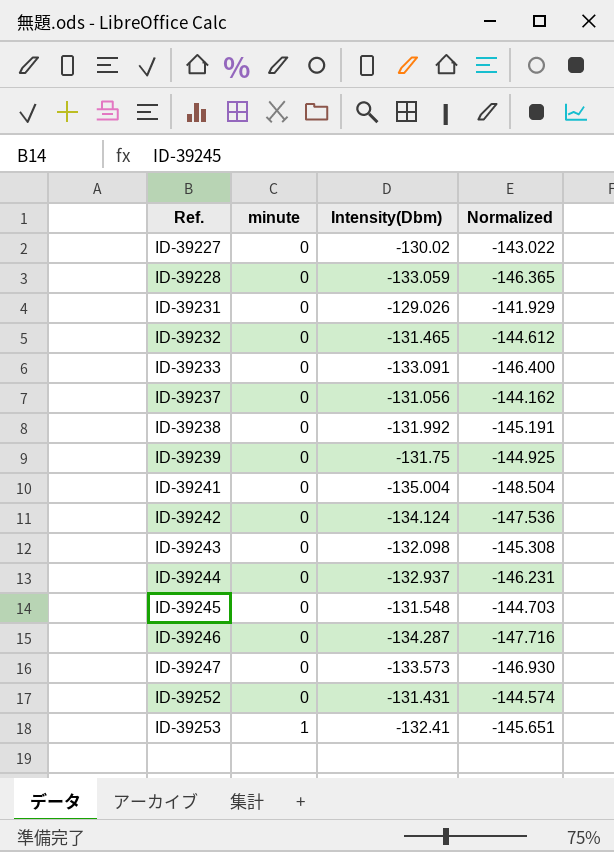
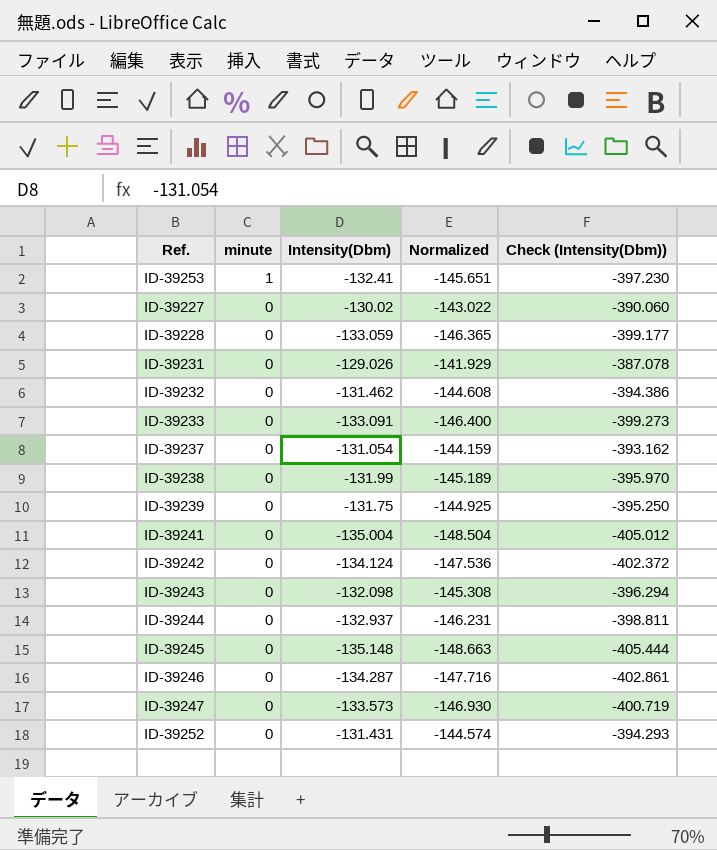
row order: Ref. ascending -> minute descending
column Check (Intensity(Dbm)) | formula: none -> [Intensity(Dbm)] * 3
ID-39232 | Intensity(Dbm): -131.465 -> -131.462
ID-39232 | Normalized: -144.612 -> -144.608
ID-39237 | Intensity(Dbm): -131.056 -> -131.054
ID-39237 | Normalized: -144.162 -> -144.159
ID-39238 | Intensity(Dbm): -131.992 -> -131.99
ID-39238 | Normalized: -145.191 -> -145.189
ID-39245 | Intensity(Dbm): -131.548 -> -135.148
ID-39245 | Normalized: -144.703 -> -148.663

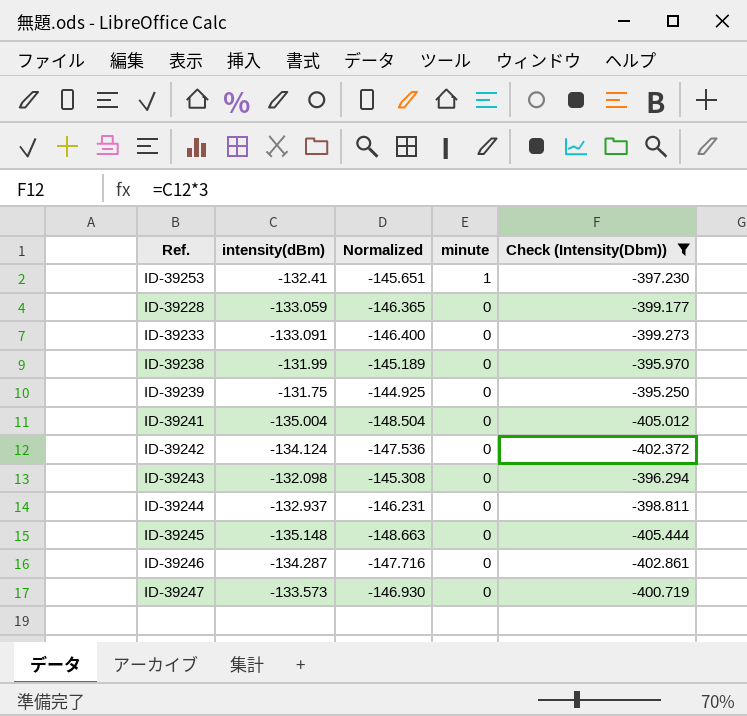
filter: none -> Check (Intensity(Dbm)) <= -395.250
column name: Intensity(Dbm) -> intensity(dBm)
column minute | position: 2 -> 4

